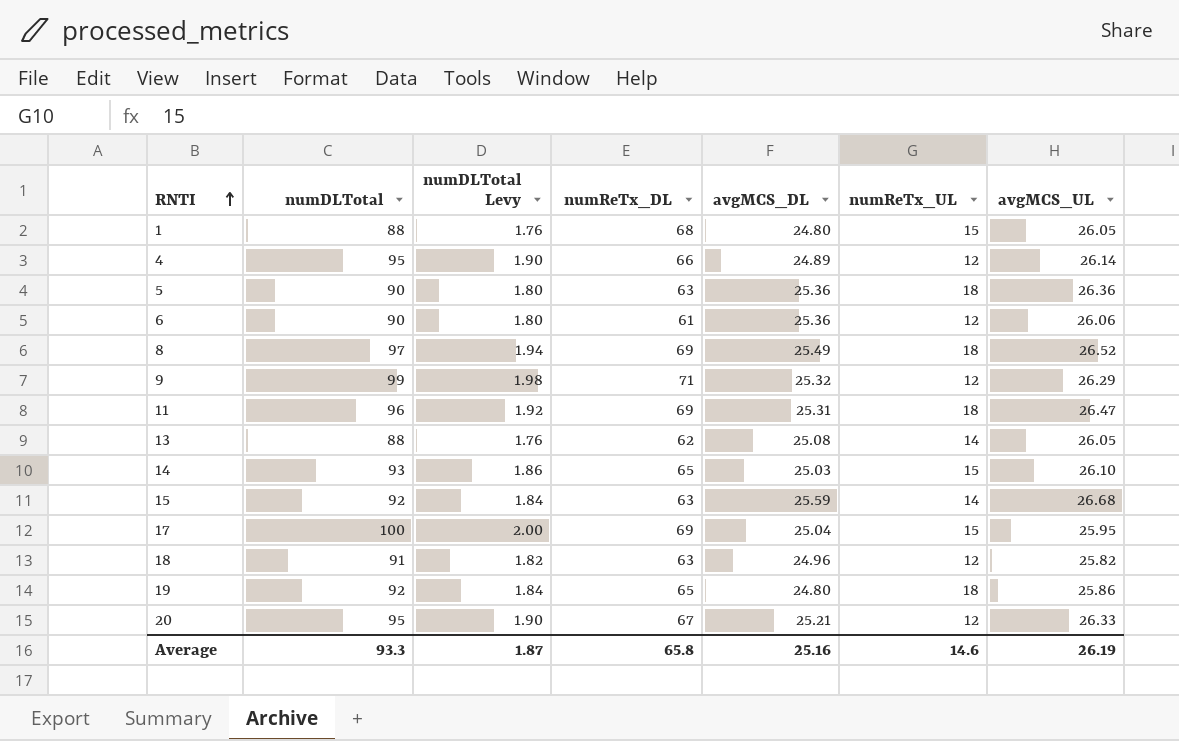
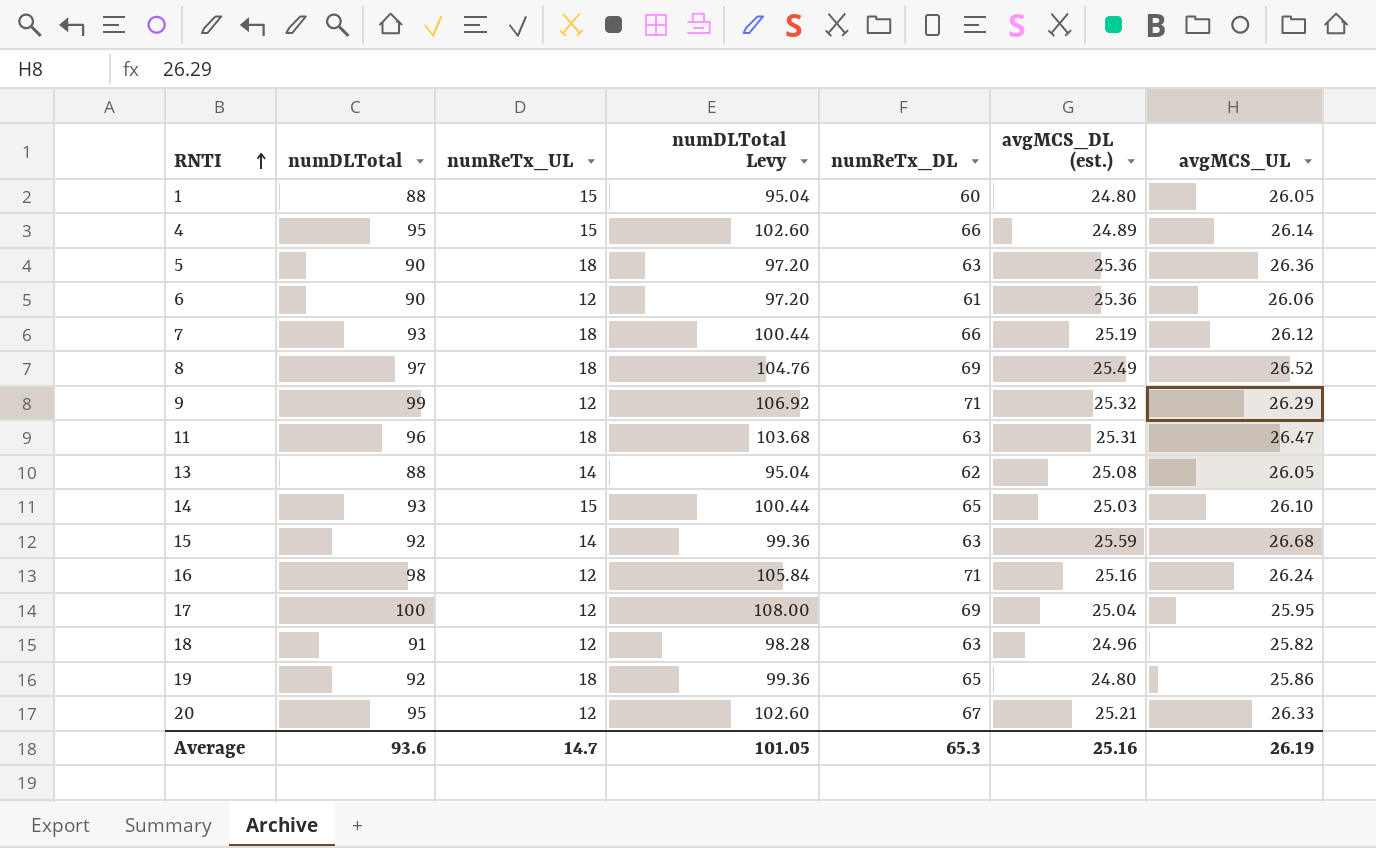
column numReTx_UL | position: 6 -> 3
column numDLTotal Levy | formula: [numDLTotal] * 0.02 -> [numDLTotal] * 1.08
column name: avgMCS_DL -> avgMCS_DL (est.)
1 | numReTx_DL: 68 -> 60
4 | numReTx_UL: 12 -> 15
row 7: none -> 93 | 18 | 100.44 | 66 | 25.19 | 26.12
11 | numReTx_DL: 69 -> 63
row 16: none -> 98 | 12 | 105.84 | 71 | 25.16 | 26.24
17 | numReTx_UL: 15 -> 12
Average | numDLTotal: 93.3 -> 93.6
Average | numReTx_UL: 14.6 -> 14.7
Average | numDLTotal Levy: 1.87 -> 101.05
Average | numReTx_DL: 65.8 -> 65.3

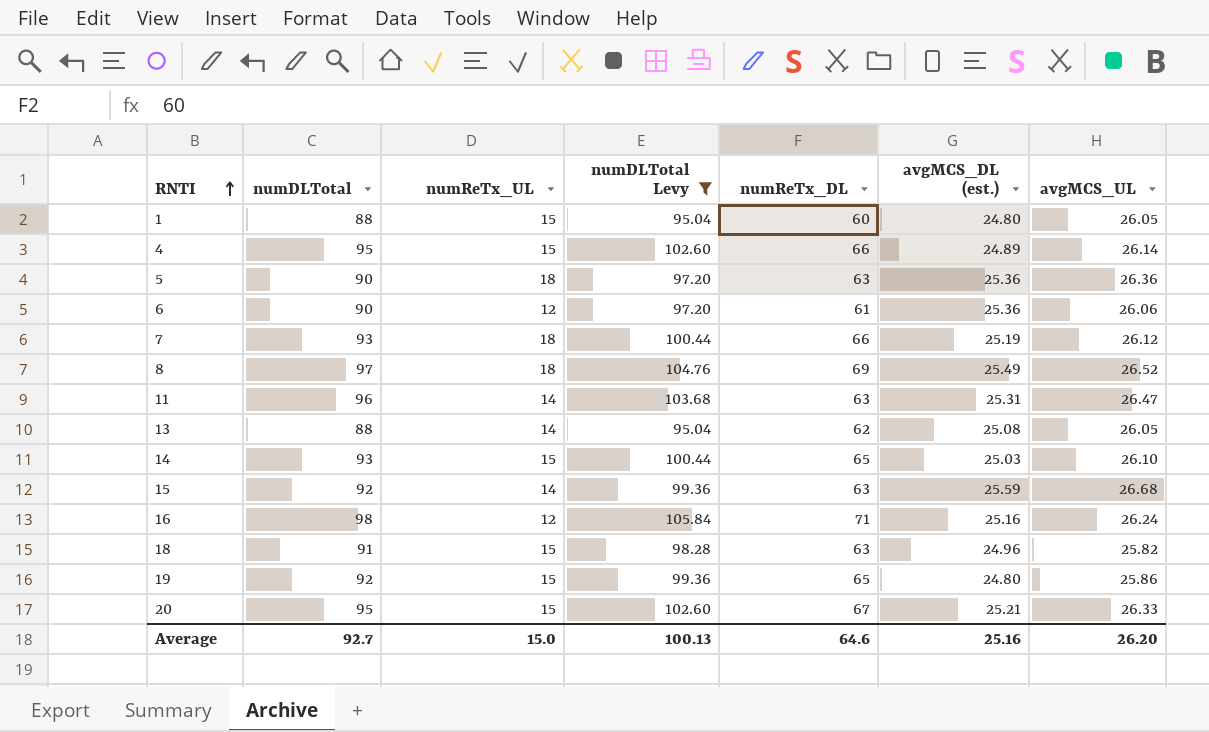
filter: none -> numDLTotal Levy <= 105.84
11 | numReTx_UL: 18 -> 14
18 | numReTx_UL: 12 -> 15
19 | numReTx_UL: 18 -> 15
20 | numReTx_UL: 12 -> 15
Average | numDLTotal: 93.6 -> 92.7
Average | numReTx_UL: 14.7 -> 15.0
Average | numDLTotal Levy: 101.05 -> 100.13
Average | numReTx_DL: 65.3 -> 64.6
Average | avgMCS_UL: 26.19 -> 26.20

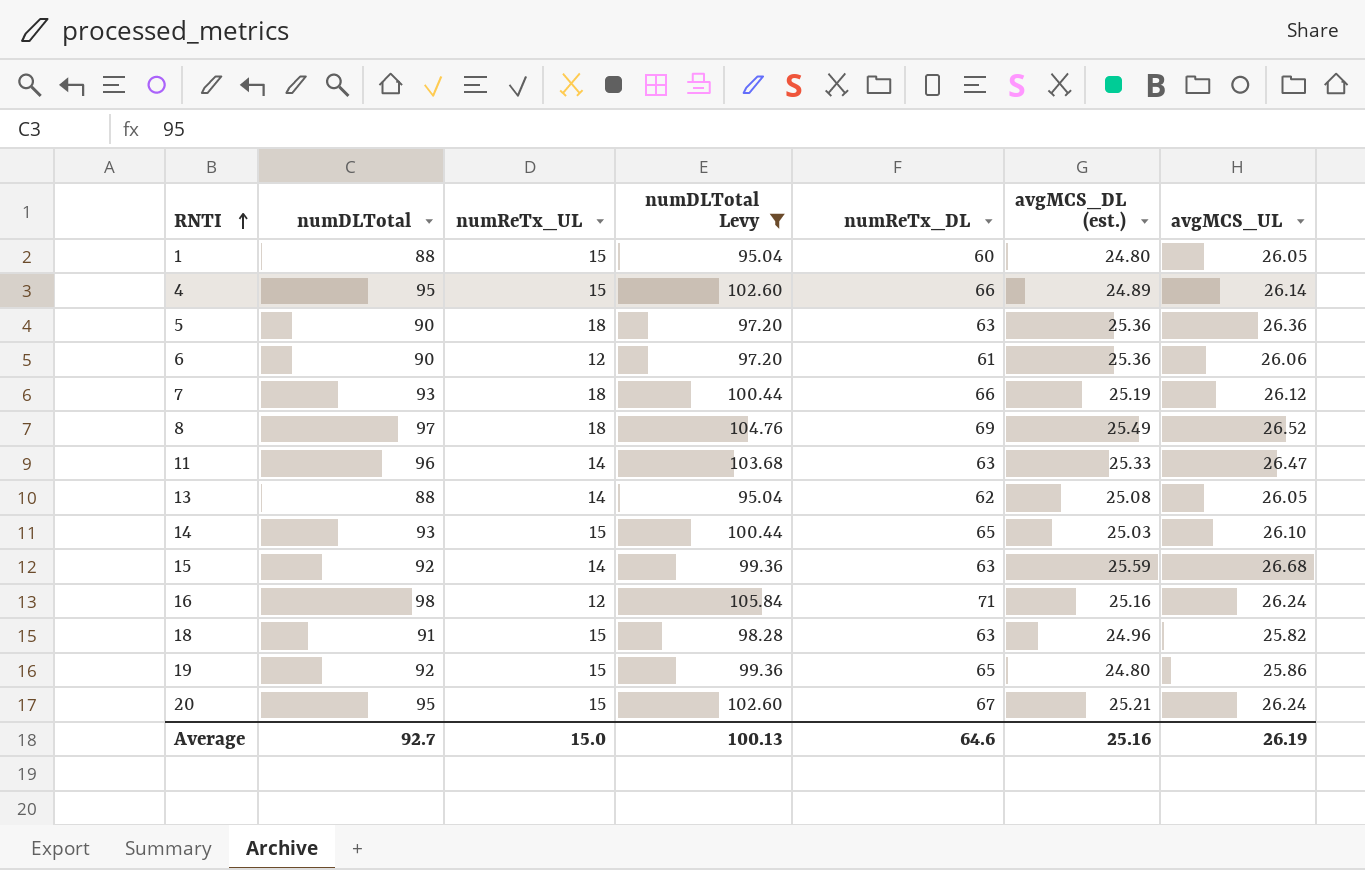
11 | avgMCS_DL (est.): 25.31 -> 25.33
20 | avgMCS_UL: 26.33 -> 26.24
Average | avgMCS_UL: 26.20 -> 26.19

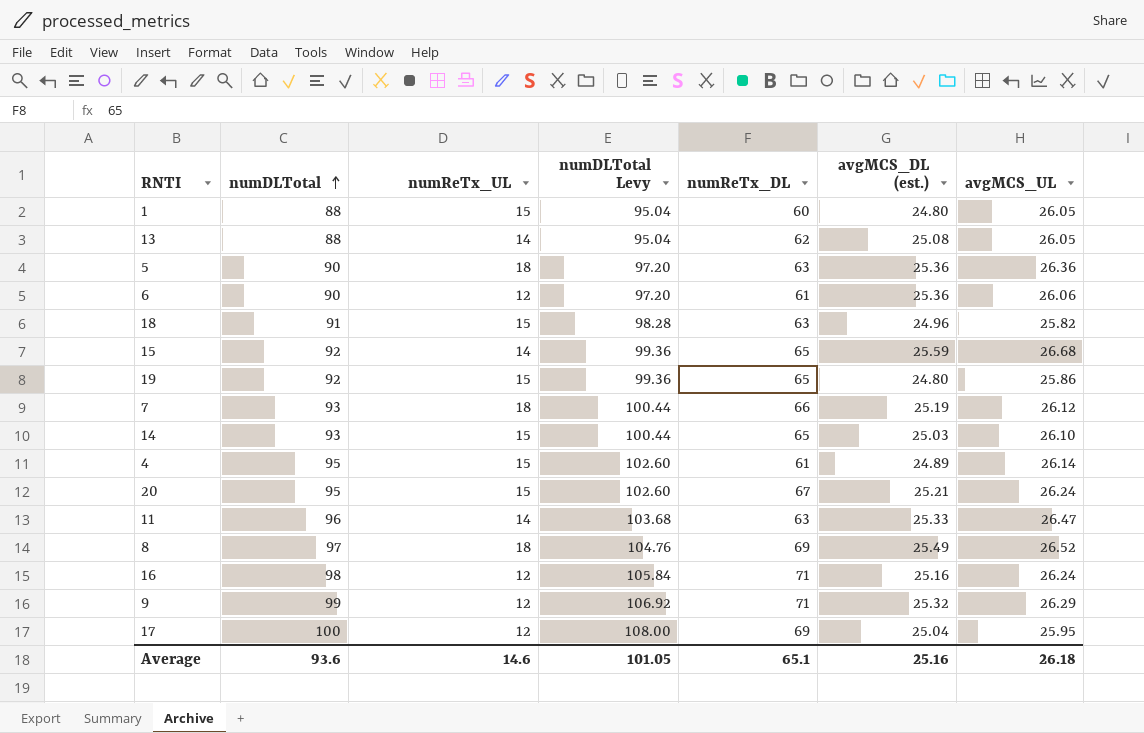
filter: numDLTotal Levy <= 105.84 -> none
row order: RNTI ascending -> numDLTotal ascending
15 | numReTx_DL: 63 -> 65
4 | numReTx_DL: 66 -> 61
Average | numDLTotal: 92.7 -> 93.6
Average | numReTx_UL: 15.0 -> 14.6
Average | numDLTotal Levy: 100.13 -> 101.05
Average | numReTx_DL: 64.6 -> 65.1
Average | avgMCS_UL: 26.19 -> 26.18

